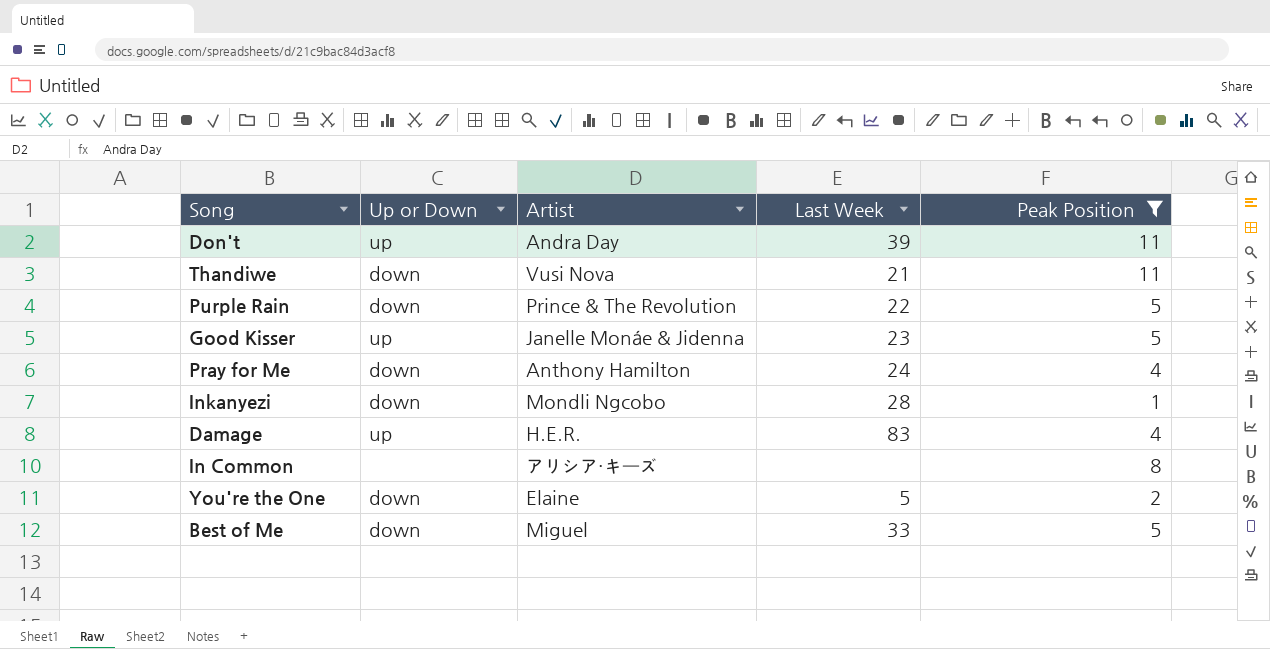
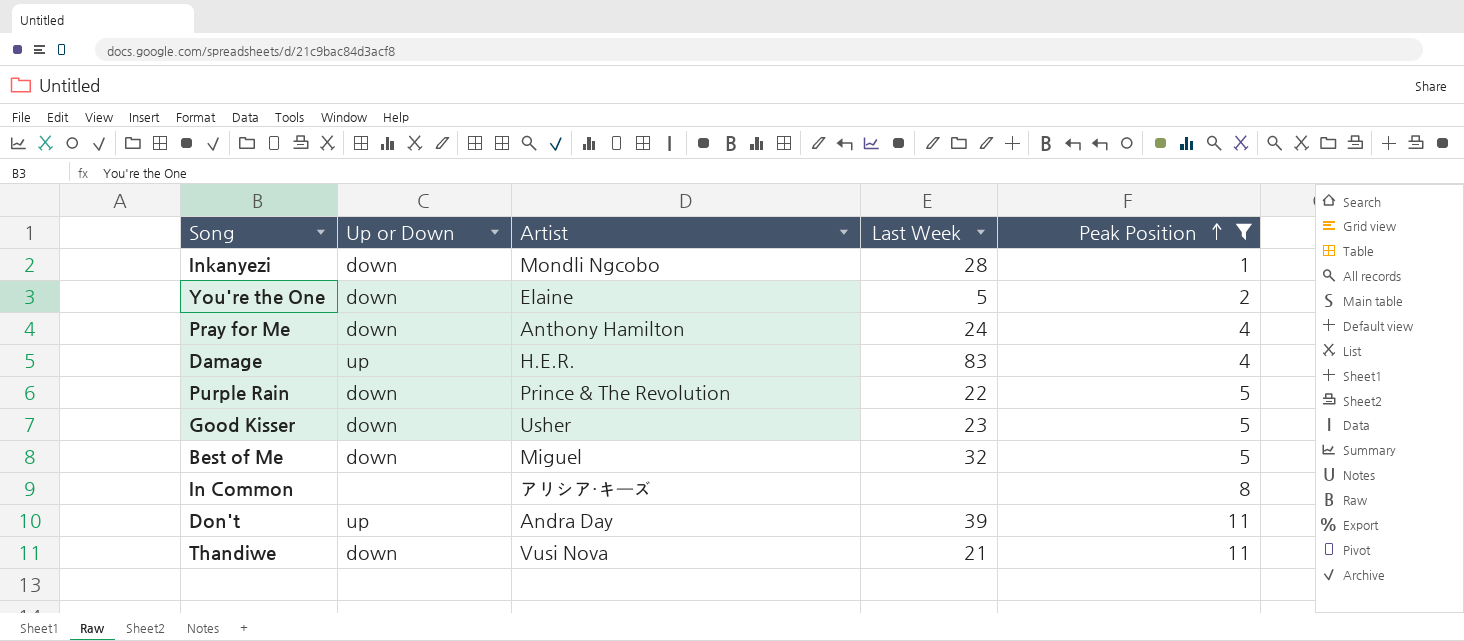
row order: none -> Peak Position ascending
Good Kisser | Up or Down: up -> down
Good Kisser | Artist: Janelle Monáe & Jidenna -> Usher
Best of Me | Last Week: 33 -> 32

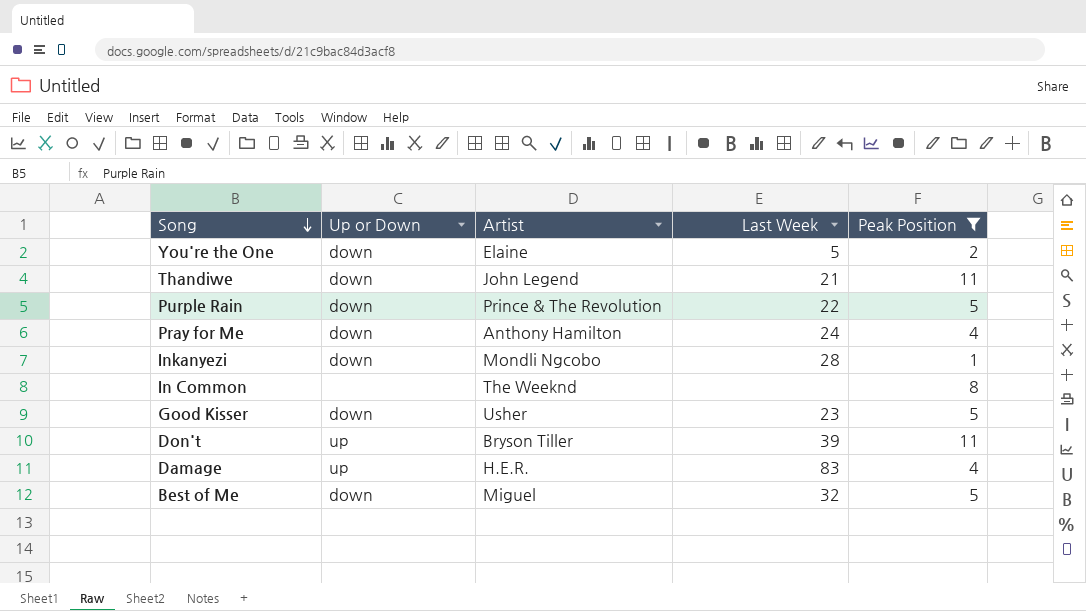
row order: Peak Position ascending -> Song descending
Thandiwe | Artist: Vusi Nova -> John Legend
In Common | Artist: アリシア・キーズ -> The Weeknd
Don't | Artist: Andra Day -> Bryson Tiller

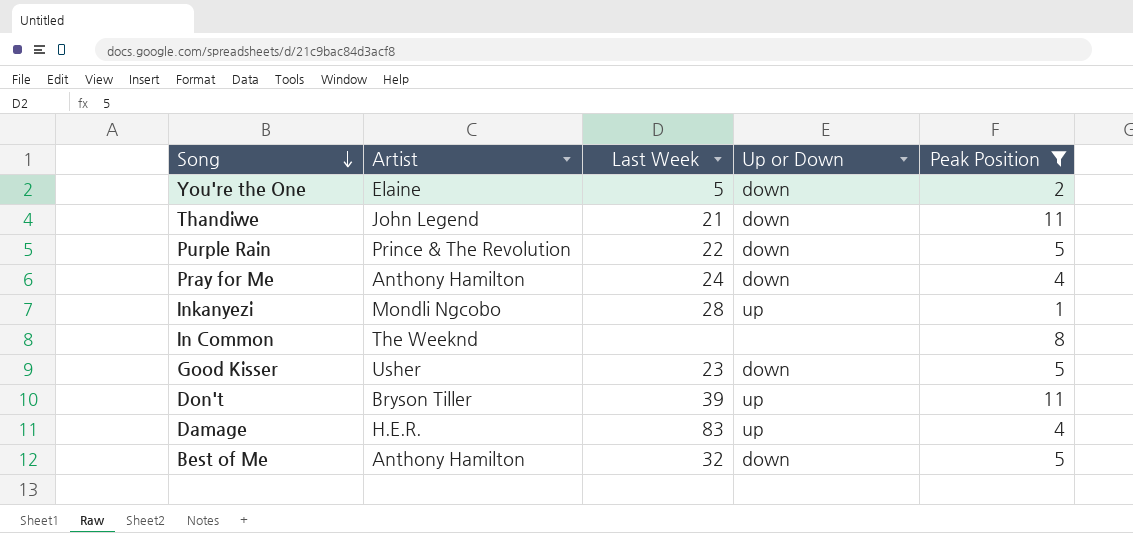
column Up or Down | position: 2 -> 4
Inkanyezi | Up or Down: down -> up
Best of Me | Artist: Miguel -> Anthony Hamilton

